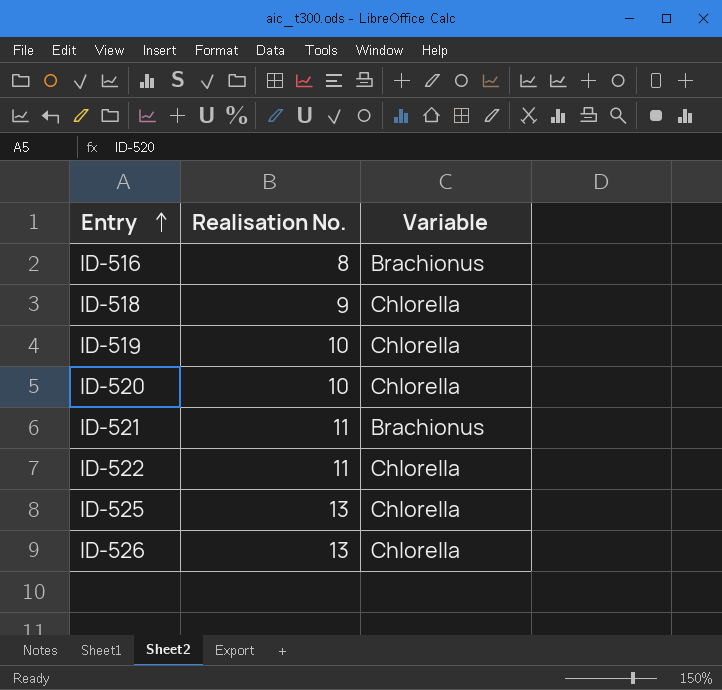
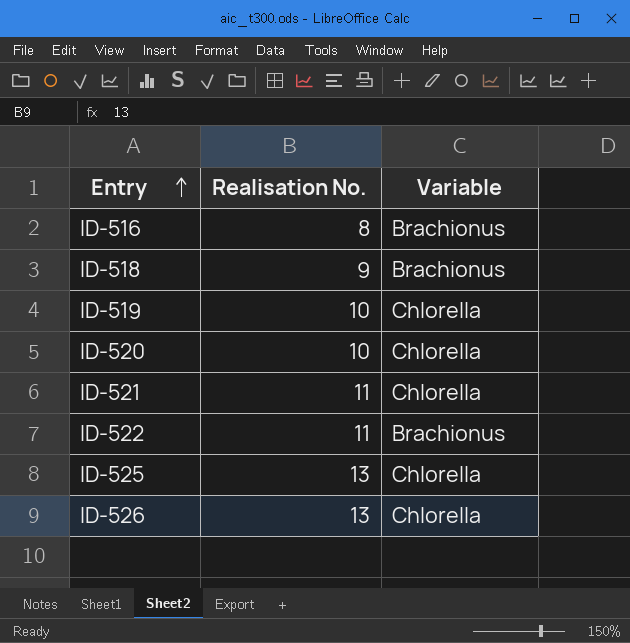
ID-518 | Variable: Chlorella -> Brachionus
ID-521 | Variable: Brachionus -> Chlorella
ID-522 | Variable: Chlorella -> Brachionus

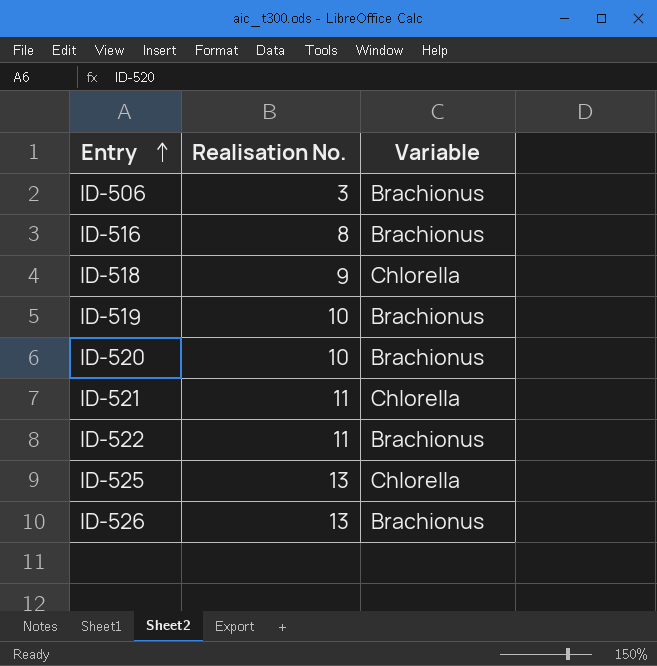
row ID-506: none -> 3 | Brachionus
ID-518 | Variable: Brachionus -> Chlorella
ID-519 | Variable: Chlorella -> Brachionus
ID-520 | Variable: Chlorella -> Brachionus
ID-526 | Variable: Chlorella -> Brachionus

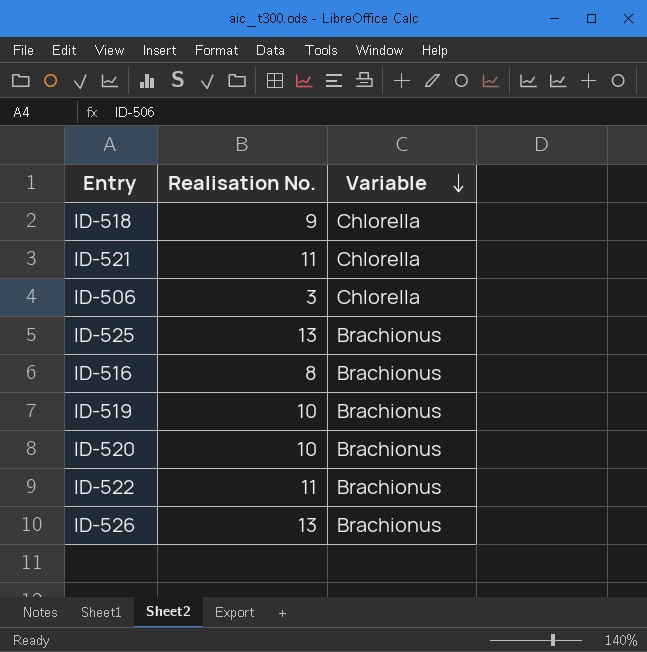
row order: Entry ascending -> Variable descending
ID-506 | Variable: Brachionus -> Chlorella
ID-525 | Variable: Chlorella -> Brachionus

